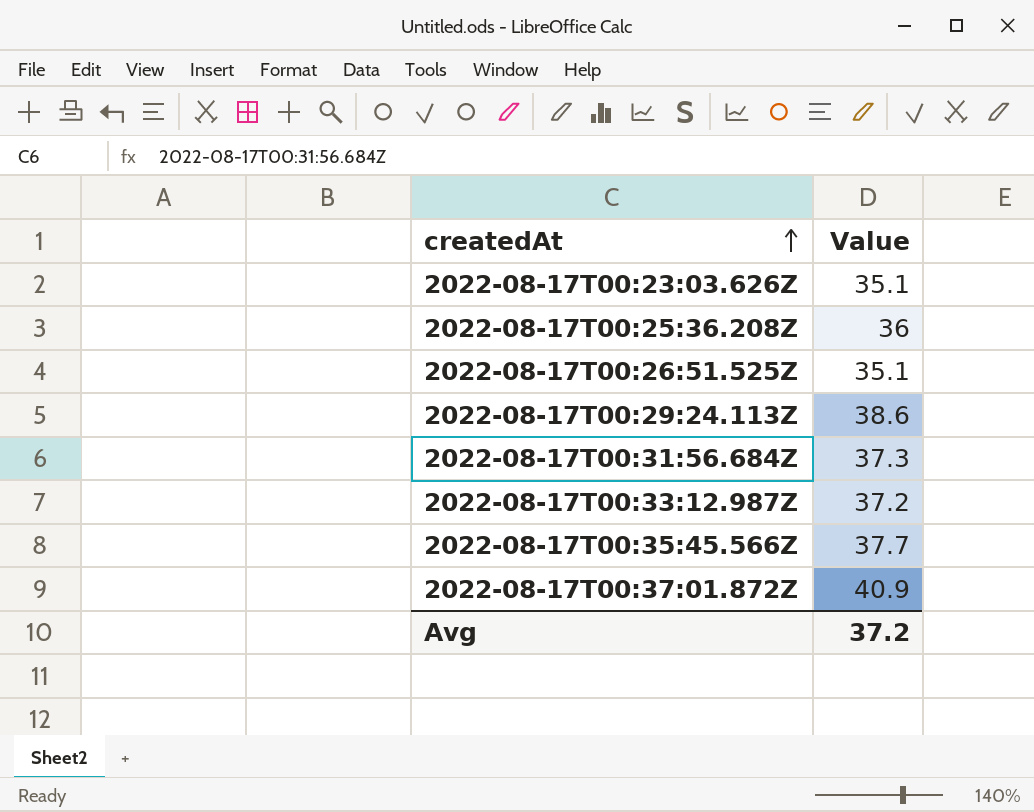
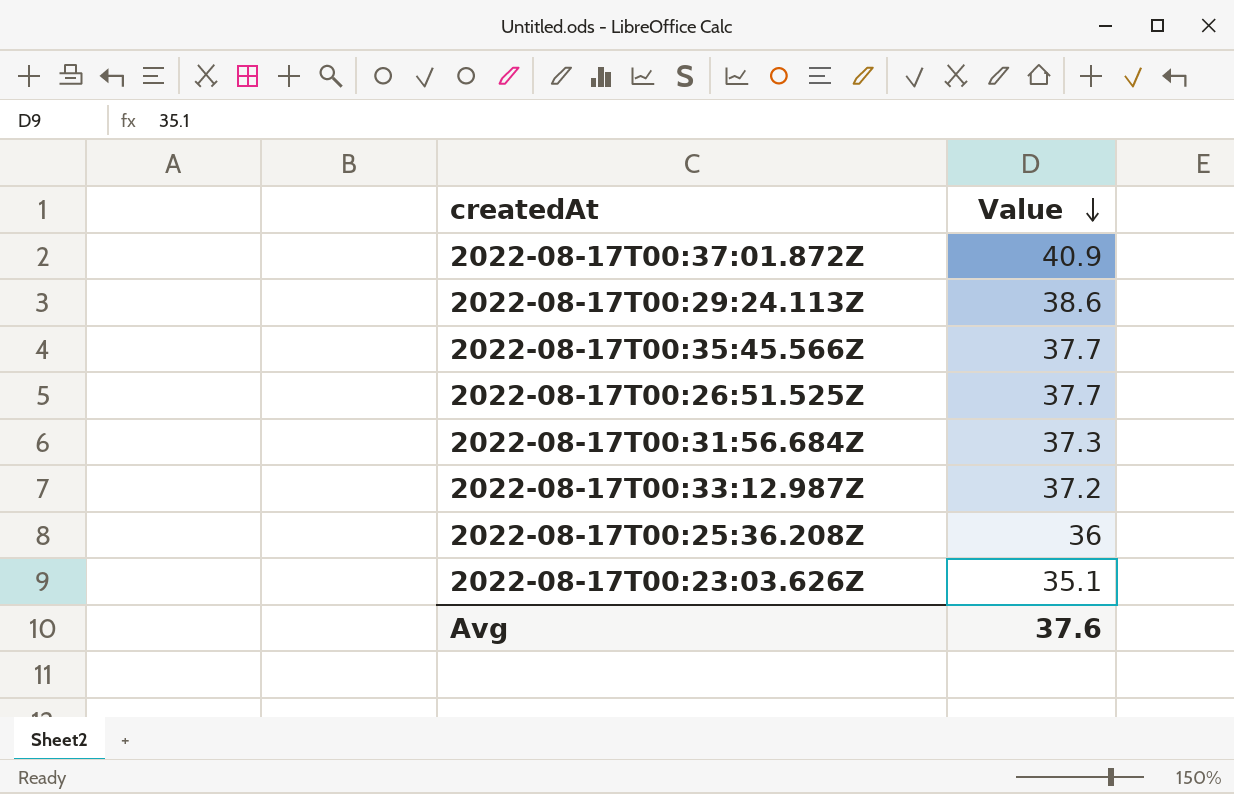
row order: createdAt ascending -> Value descending
2022-08-17T00:26:51.525Z | Value: 35.1 -> 37.7
Avg | Value: 37.2 -> 37.6

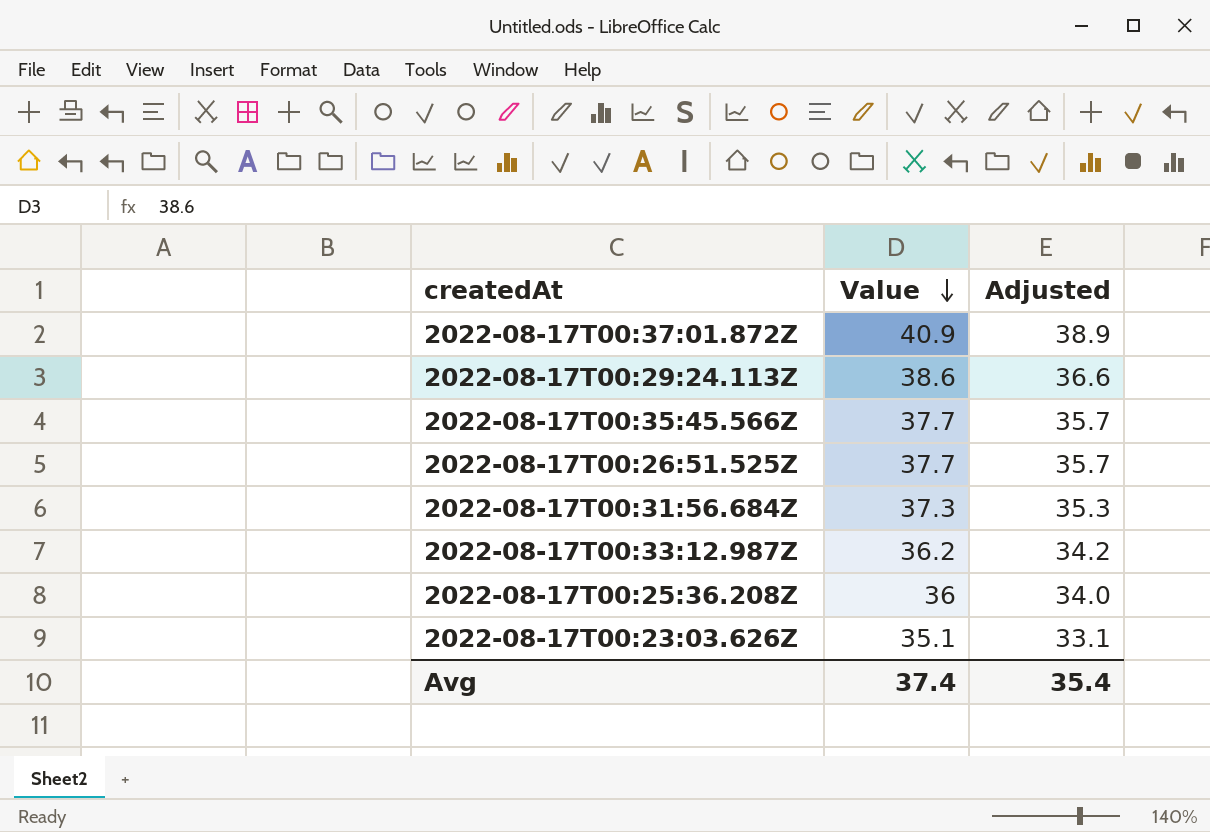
column Adjusted | formula: none -> [Value] - 2
2022-08-17T00:33:12.987Z | Value: 37.2 -> 36.2
Avg | Value: 37.6 -> 37.4

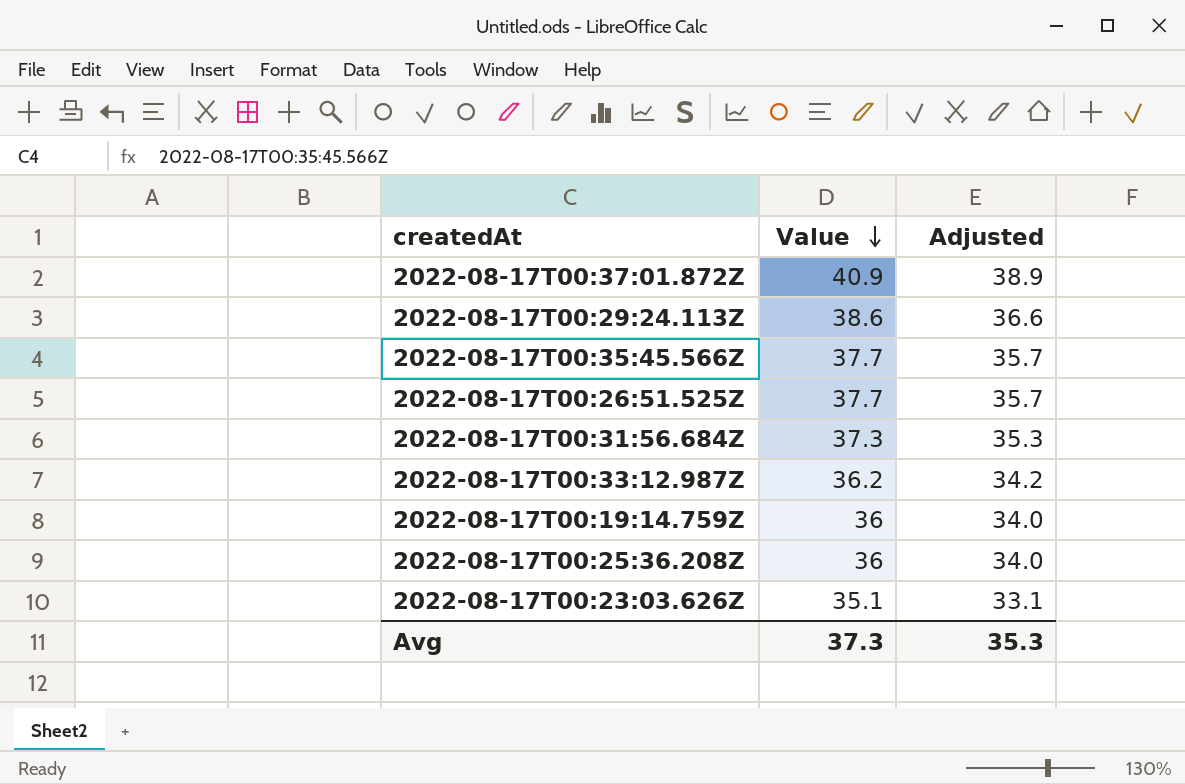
row 2022-08-17T00:19:14.759Z: none -> 36 | 34.0
Avg | Value: 37.4 -> 37.3
Avg | Adjusted: 35.4 -> 35.3

